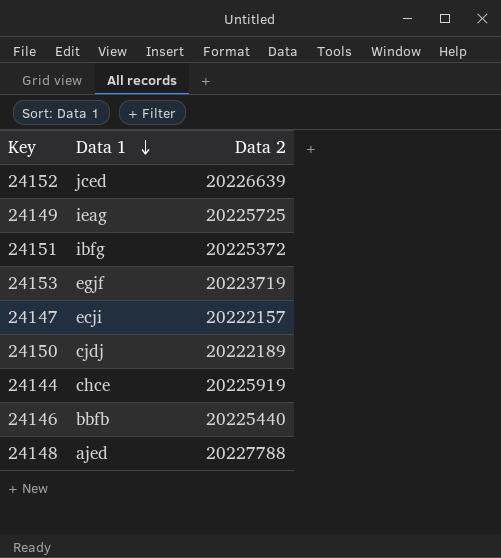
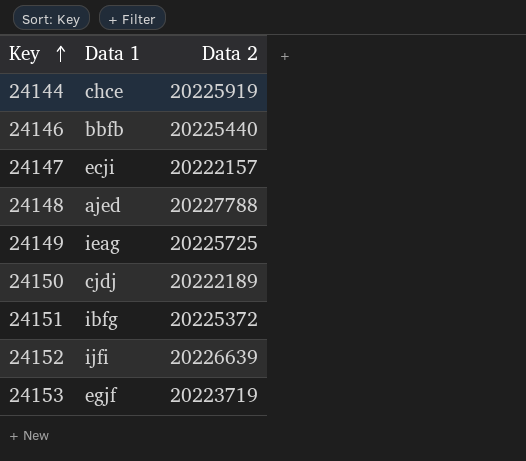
row order: Data 1 descending -> Key ascending
24152 | Data 1: jced -> ijfi

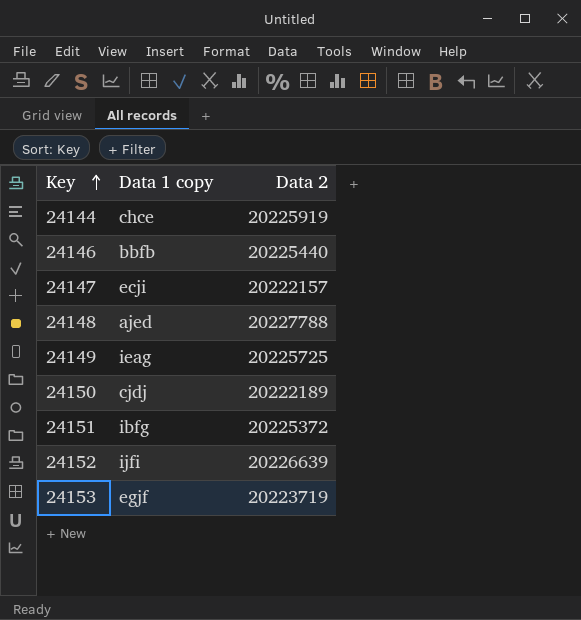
column name: Data 1 -> Data 1 copy

